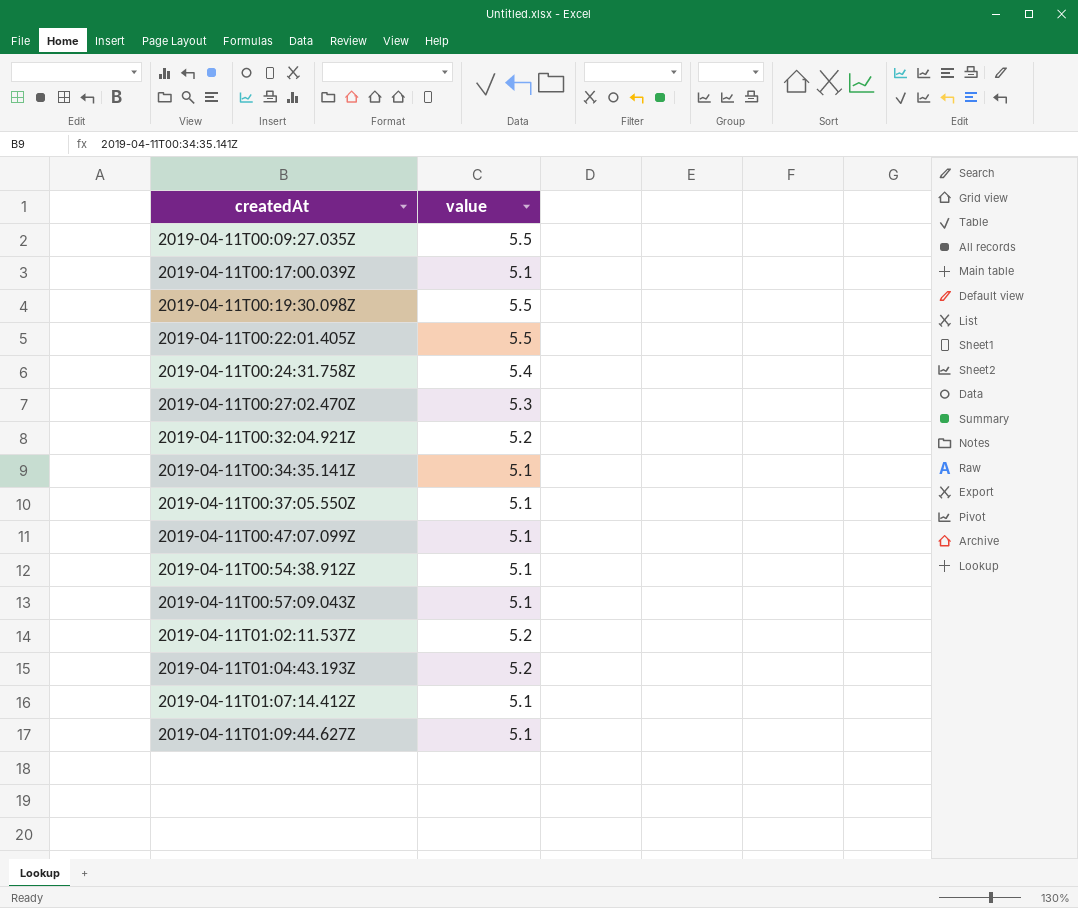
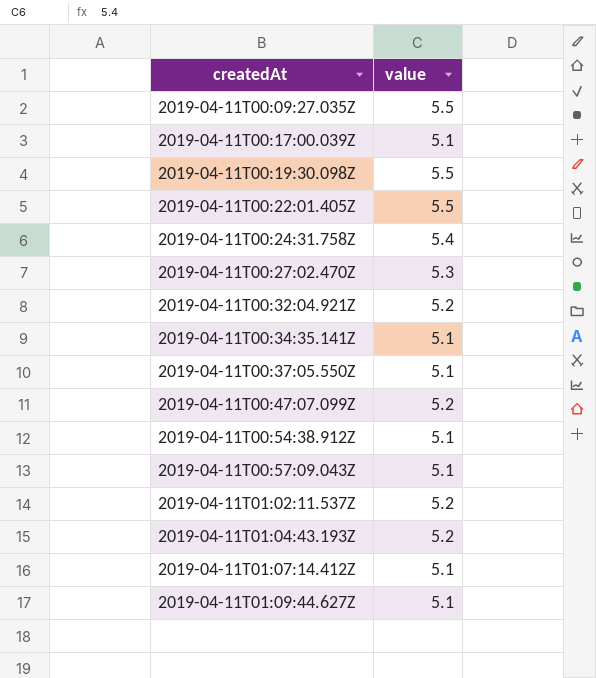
2019-04-11T00:47:07.099Z | value: 5.1 -> 5.2

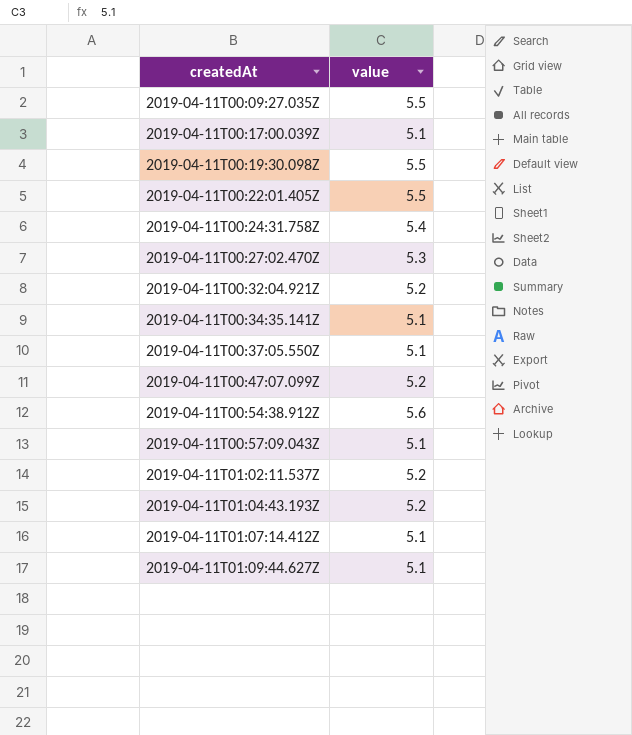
2019-04-11T00:54:38.912Z | value: 5.1 -> 5.6

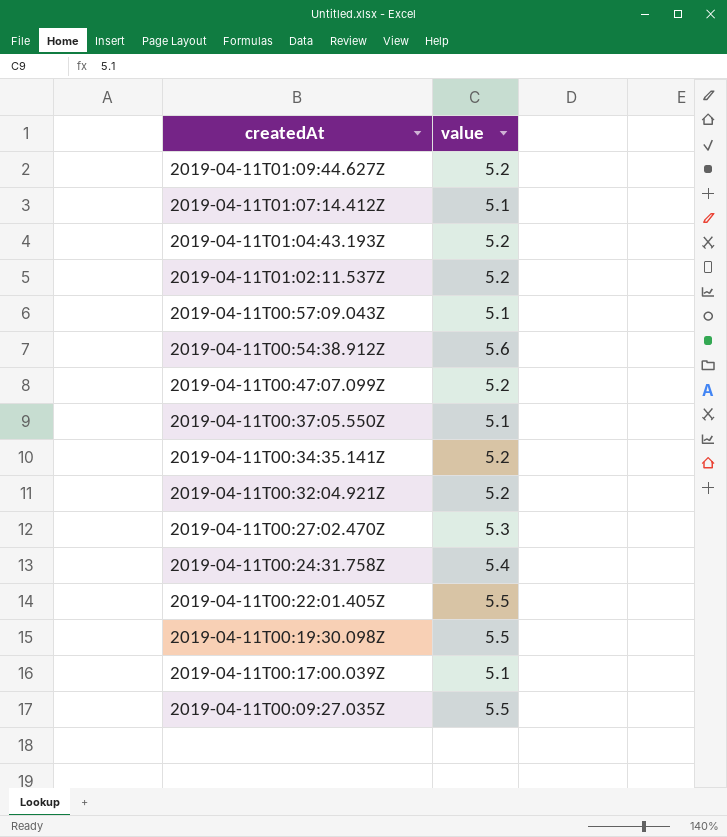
row order: createdAt ascending -> createdAt descending
2019-04-11T01:09:44.627Z | value: 5.1 -> 5.2
2019-04-11T00:34:35.141Z | value: 5.1 -> 5.2

